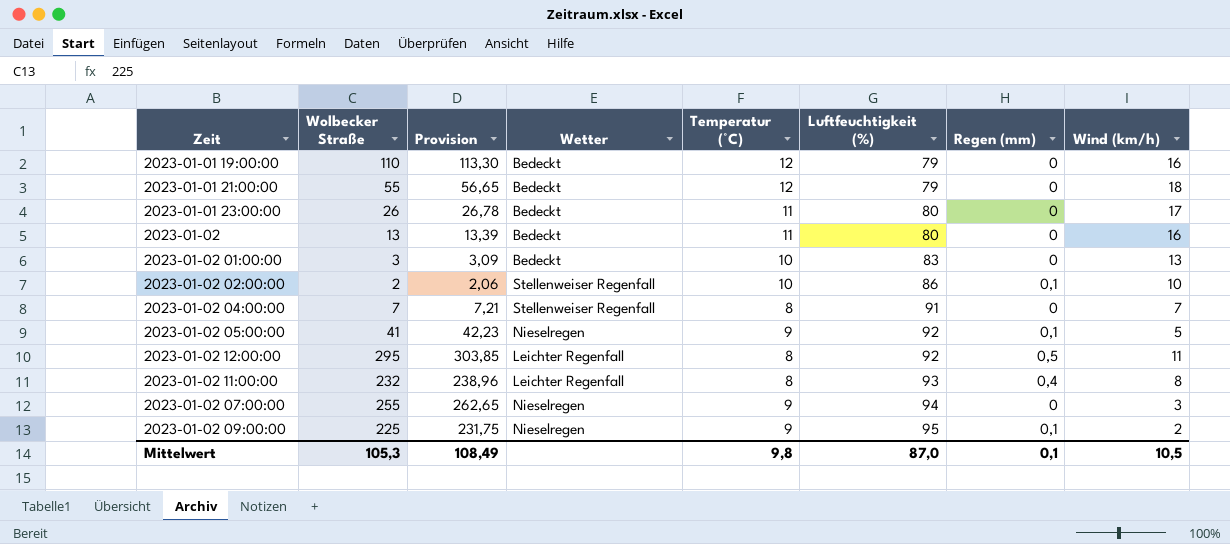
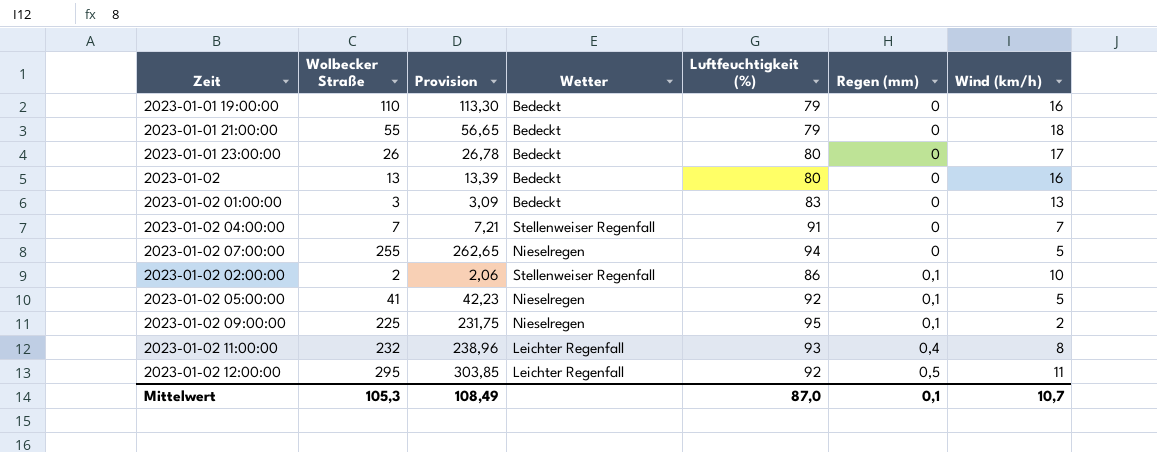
row order: Luftfeuchtigkeit (%) ascending -> Regen (mm) ascending
column Temperatur (°C) | position: 5 -> none
2023-01-02 07:00:00 | Wind (km/h): 3 -> 5
Mittelwert | Wind (km/h): 10,5 -> 10,7

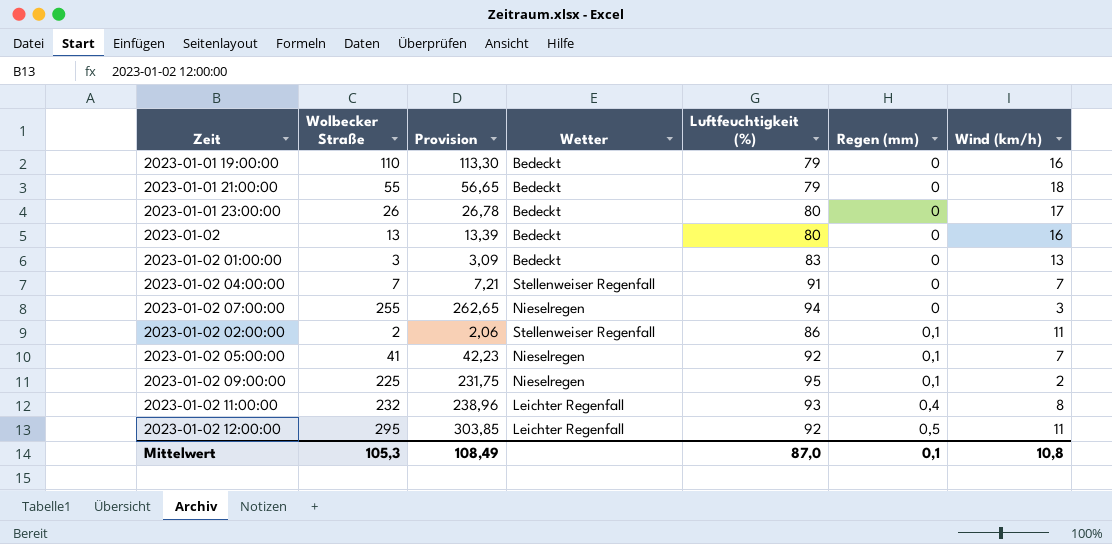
2023-01-02 07:00:00 | Wind (km/h): 5 -> 3
2023-01-02 02:00:00 | Wind (km/h): 10 -> 11
2023-01-02 05:00:00 | Wind (km/h): 5 -> 7
Mittelwert | Wind (km/h): 10,7 -> 10,8

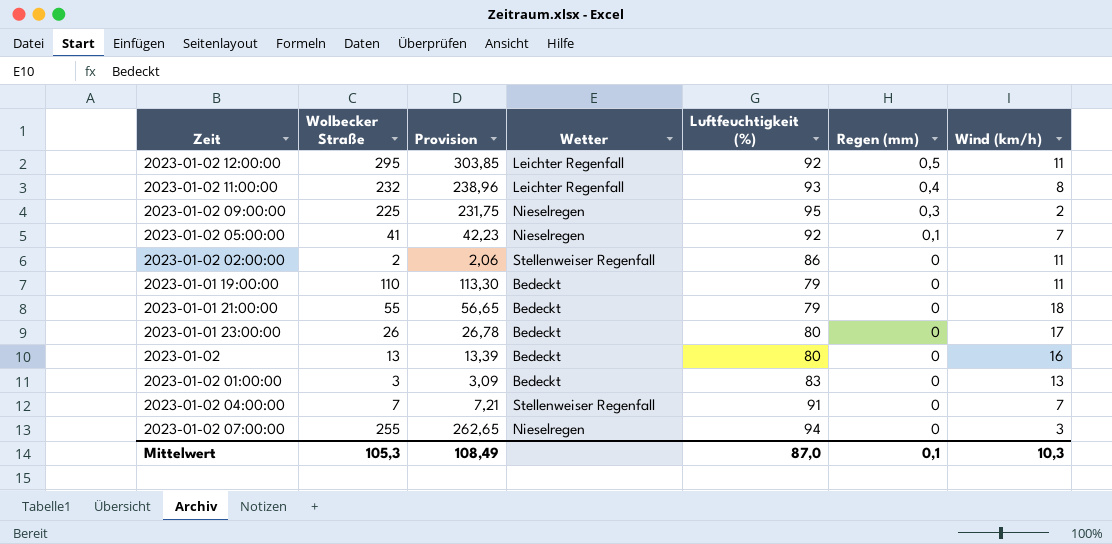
row order: Regen (mm) ascending -> Regen (mm) descending
2023-01-02 09:00:00 | Regen (mm): 0,1 -> 0,3
2023-01-02 02:00:00 | Regen (mm): 0,1 -> 0
2023-01-01 19:00:00 | Wind (km/h): 16 -> 11
Mittelwert | Wind (km/h): 10,8 -> 10,3

